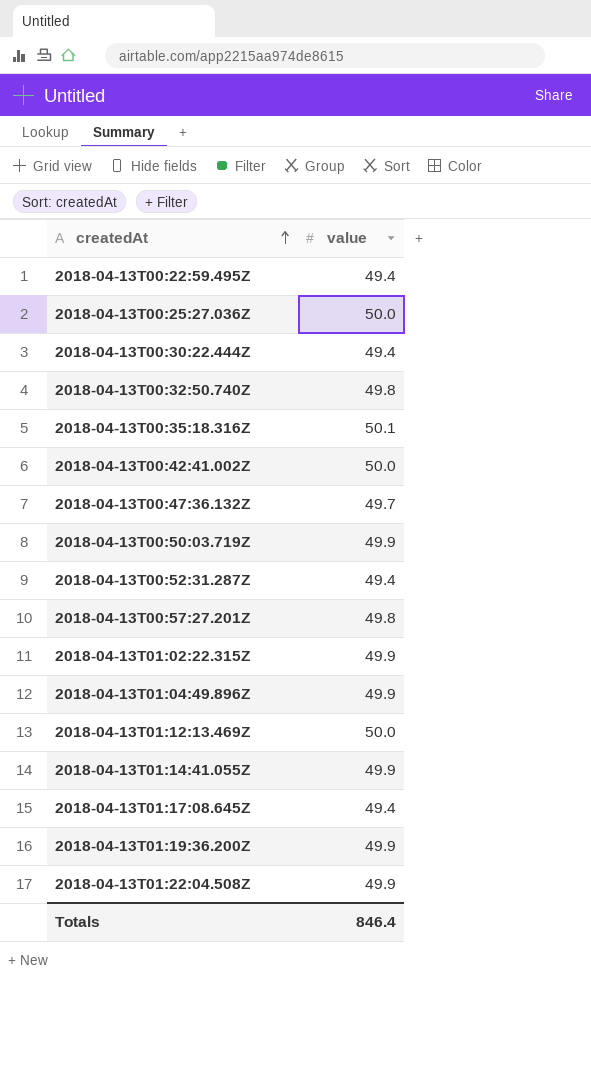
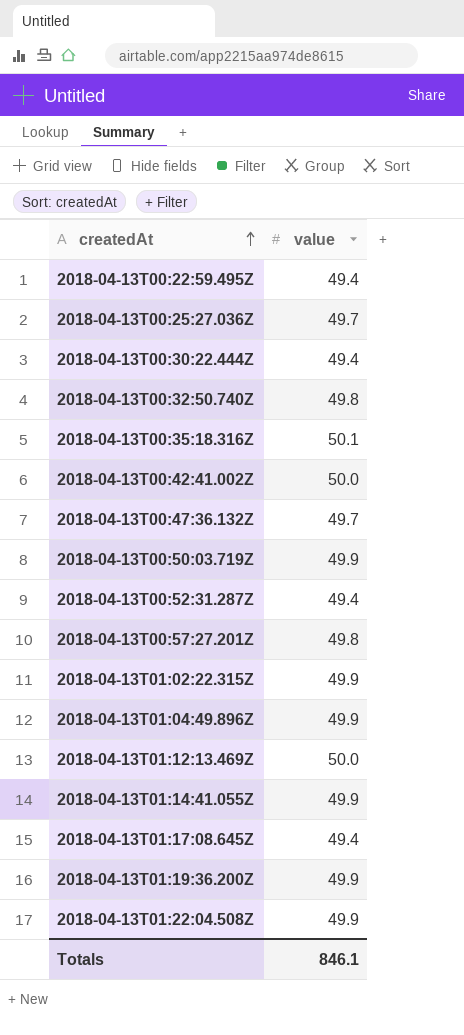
2018-04-13T00:25:27.036Z | value: 50.0 -> 49.7
Totals | value: 846.4 -> 846.1

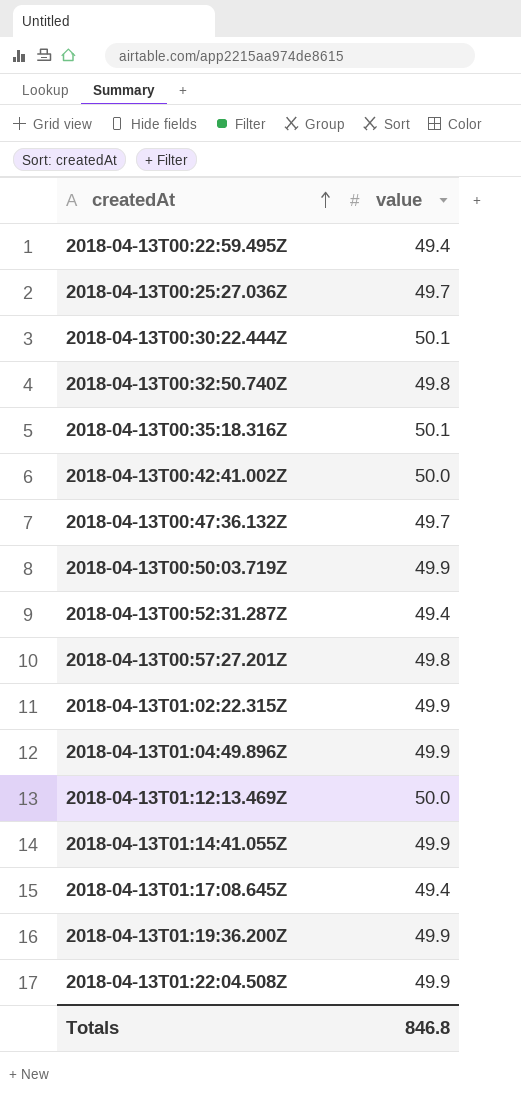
2018-04-13T00:30:22.444Z | value: 49.4 -> 50.1
Totals | value: 846.1 -> 846.8

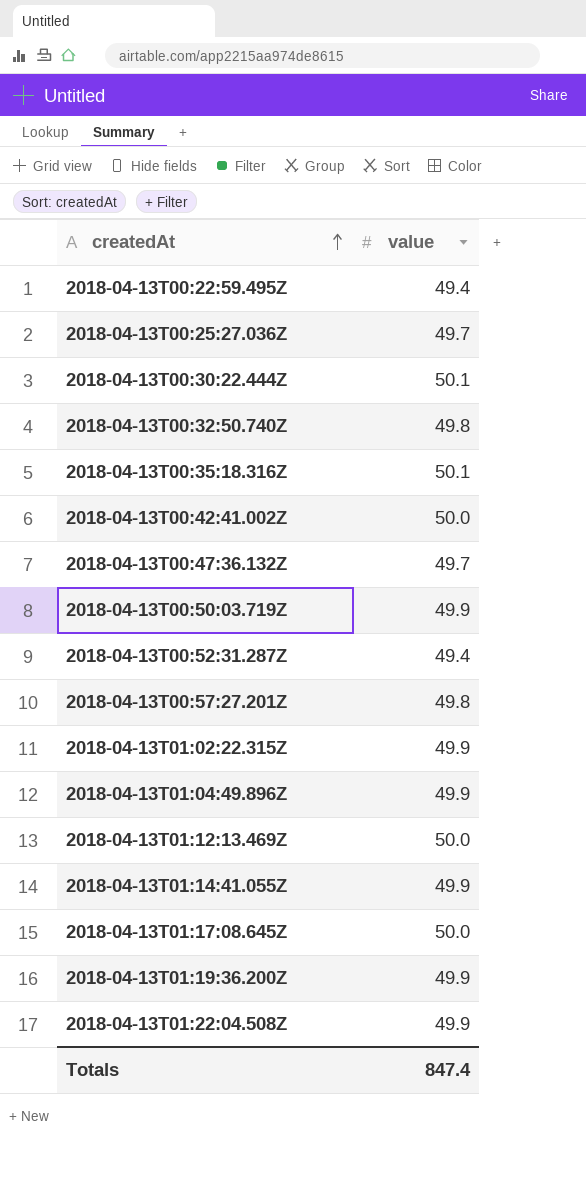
2018-04-13T01:17:08.645Z | value: 49.4 -> 50.0
Totals | value: 846.8 -> 847.4

